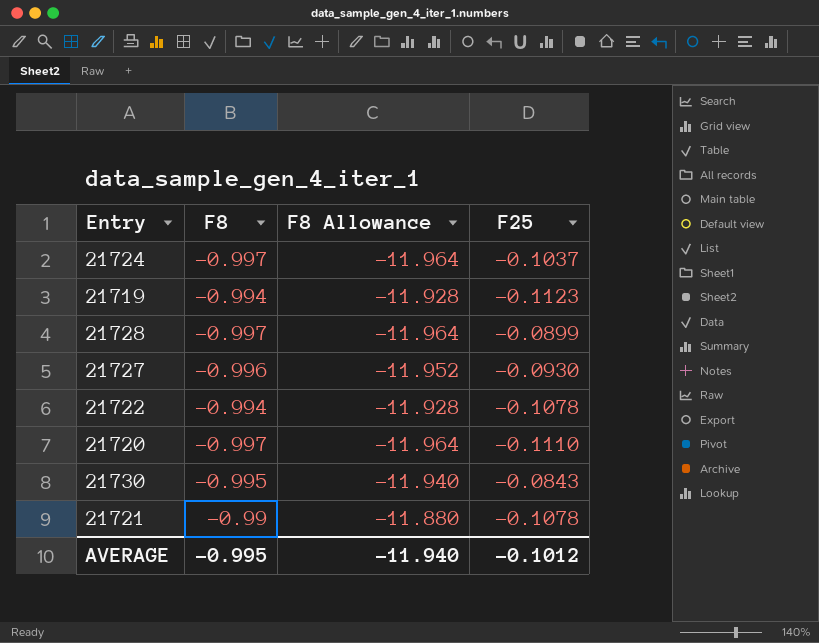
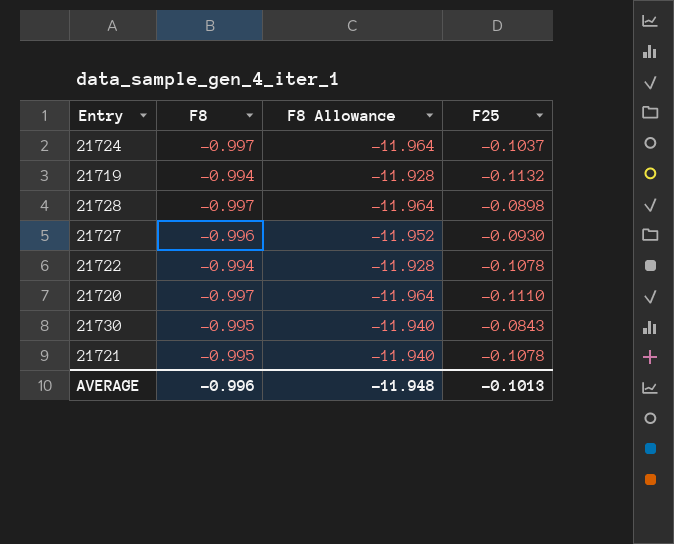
21719 | F25: -0.1123 -> -0.1132
21728 | F25: -0.0899 -> -0.0898
21721 | F8: -0.99 -> -0.995
21721 | F8 Allowance: -11.880 -> -11.940
AVERAGE | F8: -0.995 -> -0.996
AVERAGE | F8 Allowance: -11.940 -> -11.948
AVERAGE | F25: -0.1012 -> -0.1013

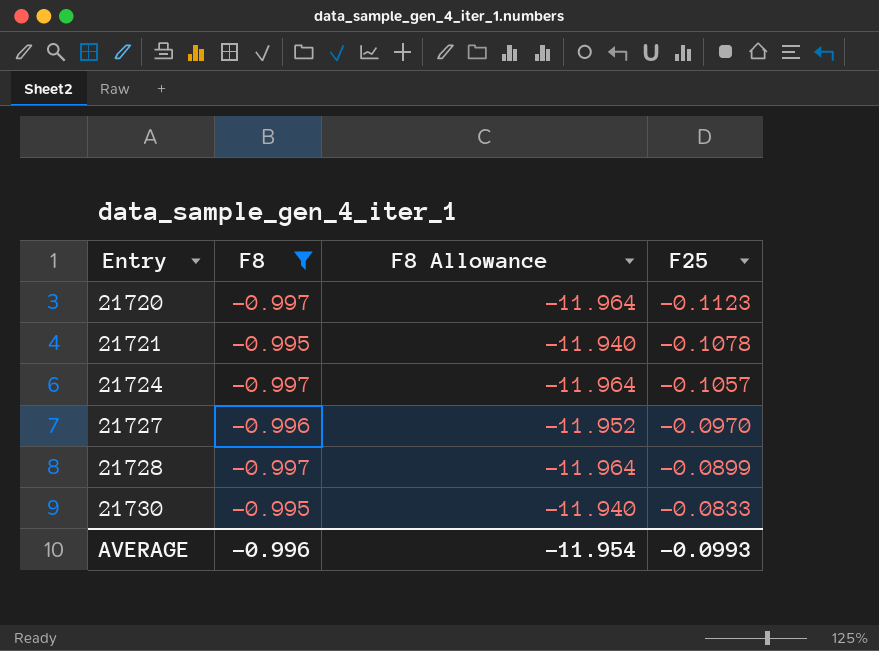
filter: none -> F8 != -0.994
row order: none -> Entry ascending
21720 | F25: -0.1110 -> -0.1123
21724 | F25: -0.1037 -> -0.1057
21727 | F25: -0.0930 -> -0.0970
21728 | F25: -0.0898 -> -0.0899
21730 | F25: -0.0843 -> -0.0833
AVERAGE | F8 Allowance: -11.948 -> -11.954
AVERAGE | F25: -0.1013 -> -0.0993

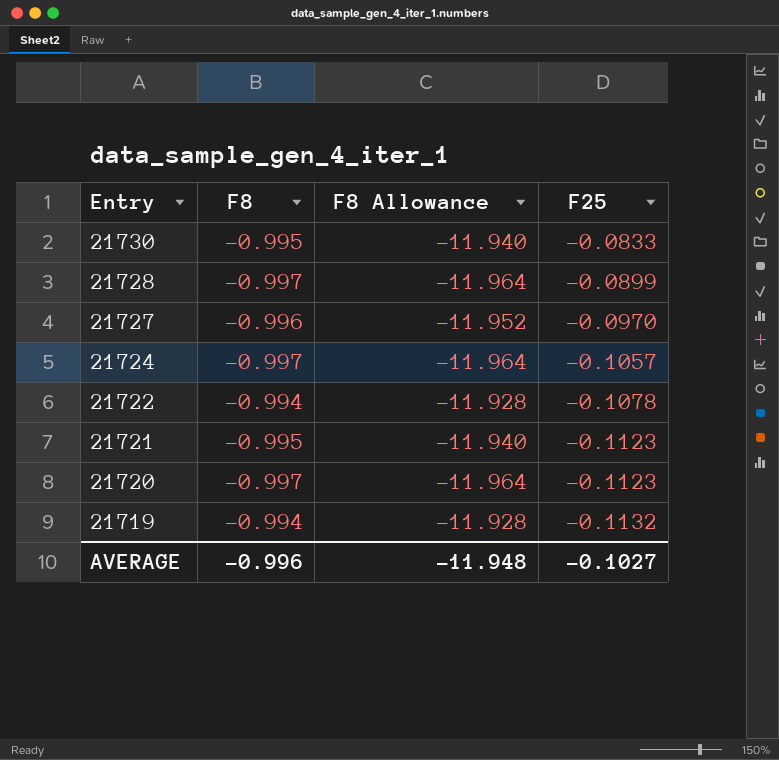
filter: F8 != -0.994 -> none
row order: Entry ascending -> Entry descending
21721 | F25: -0.1078 -> -0.1123
AVERAGE | F8 Allowance: -11.954 -> -11.948
AVERAGE | F25: -0.0993 -> -0.1027

